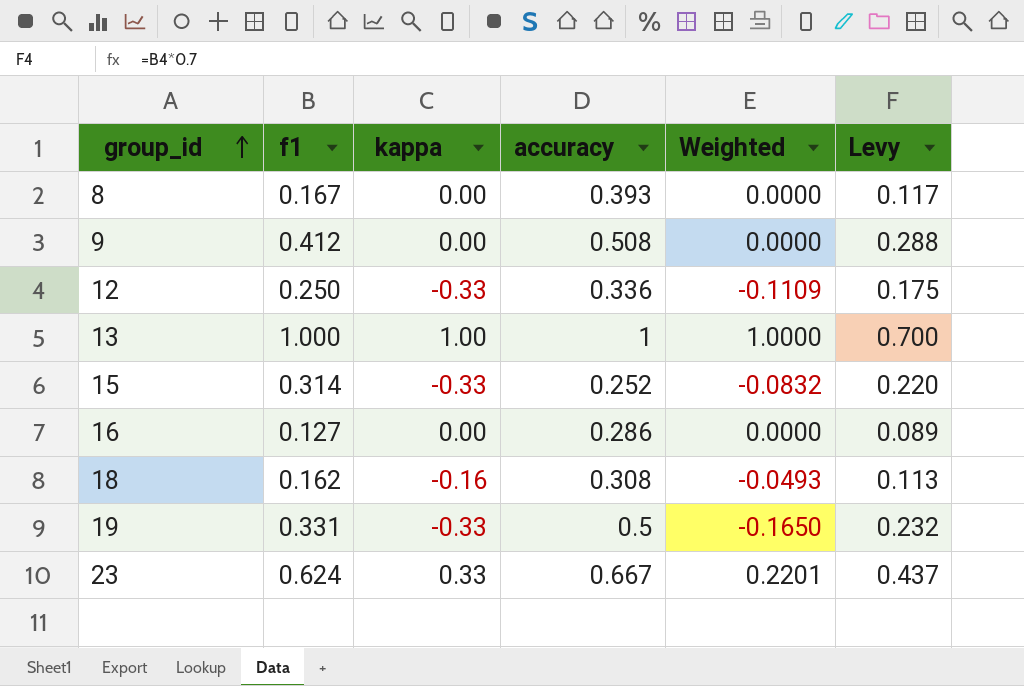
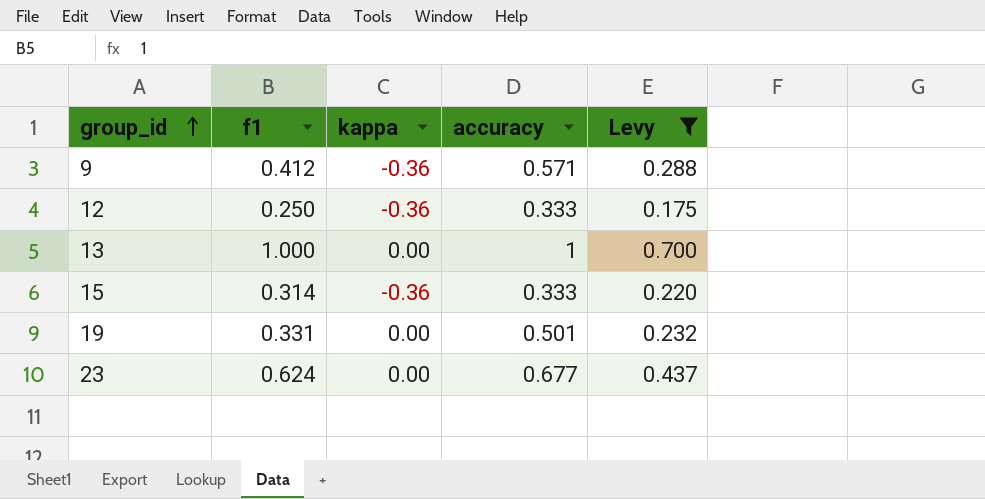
filter: none -> Levy >= 0.175
column Weighted | formula: [kappa] * [accuracy] -> none
9 | kappa: 0.00 -> -0.36
9 | accuracy: 0.508 -> 0.571
12 | kappa: -0.33 -> -0.36
12 | accuracy: 0.336 -> 0.333
13 | kappa: 1.00 -> 0.00
15 | kappa: -0.33 -> -0.36
15 | accuracy: 0.252 -> 0.333
19 | kappa: -0.33 -> 0.00
19 | accuracy: 0.5 -> 0.501
23 | kappa: 0.33 -> 0.00
23 | accuracy: 0.667 -> 0.677

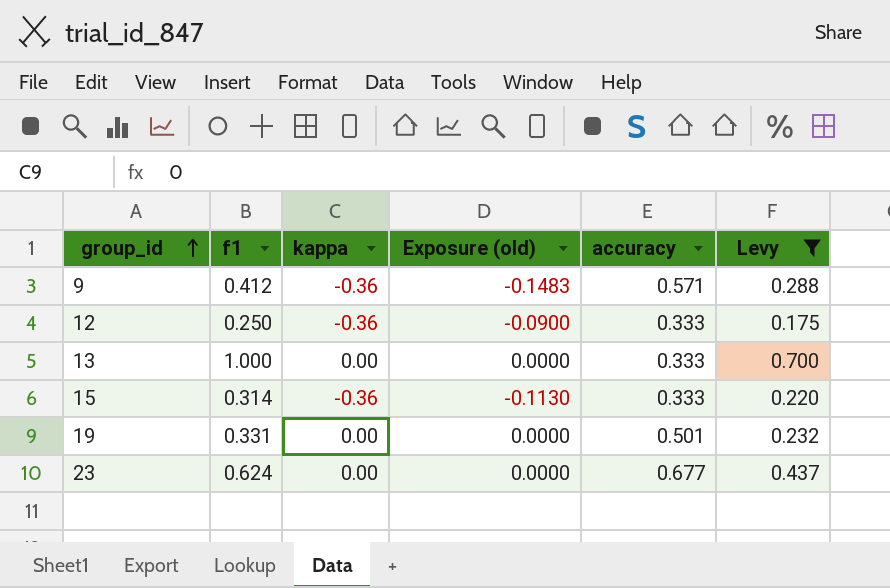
column Exposure (old) | formula: none -> [f1] * [kappa]
13 | accuracy: 1 -> 0.333

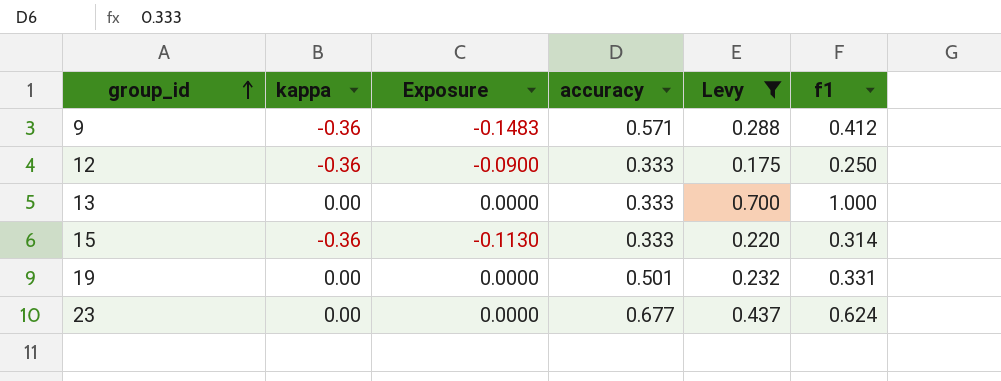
column name: Exposure (old) -> Exposure
column f1 | position: 2 -> 6

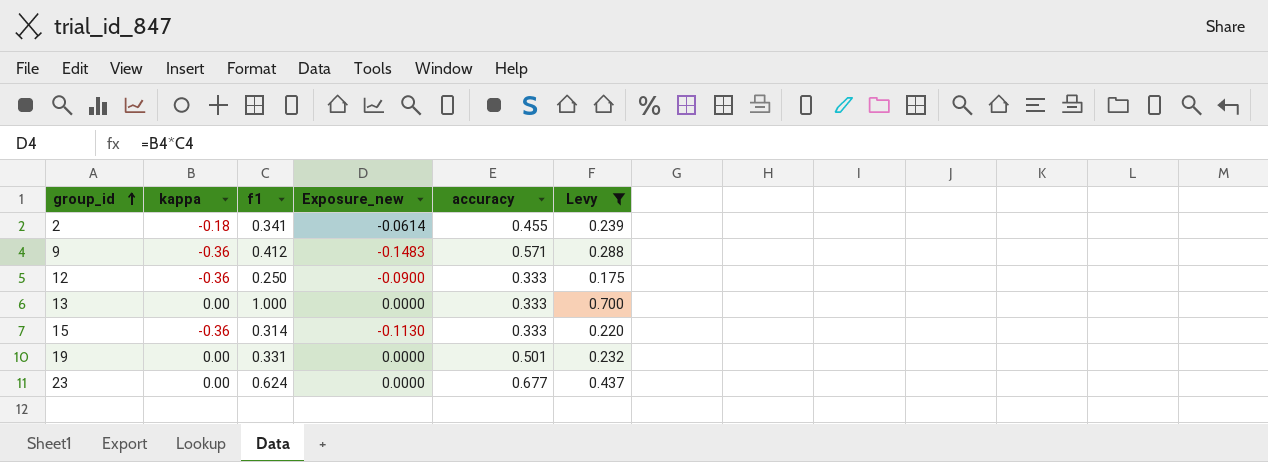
column f1 | position: 6 -> 3
column name: Exposure -> Exposure_new
row 2: none -> -0.18 | 0.341 | -0.0614 | 0.455 | 0.239

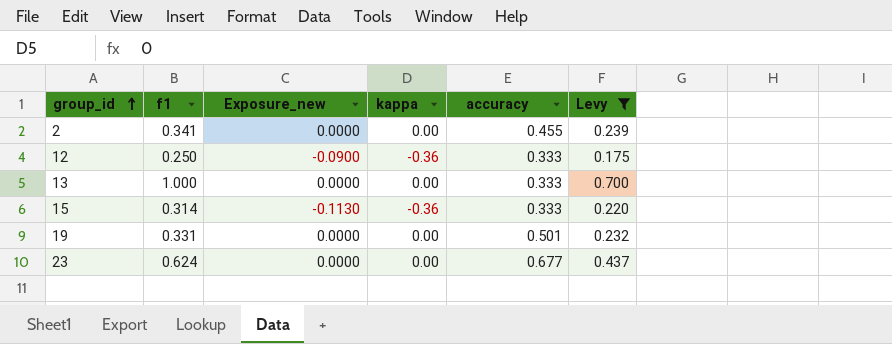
column kappa | position: 2 -> 4
row 9: -0.36 | 0.412 | -0.1483 | 0.571 | 0.288 -> none
2 | Exposure_new: -0.0614 -> 0.0000
2 | kappa: -0.18 -> 0.00

